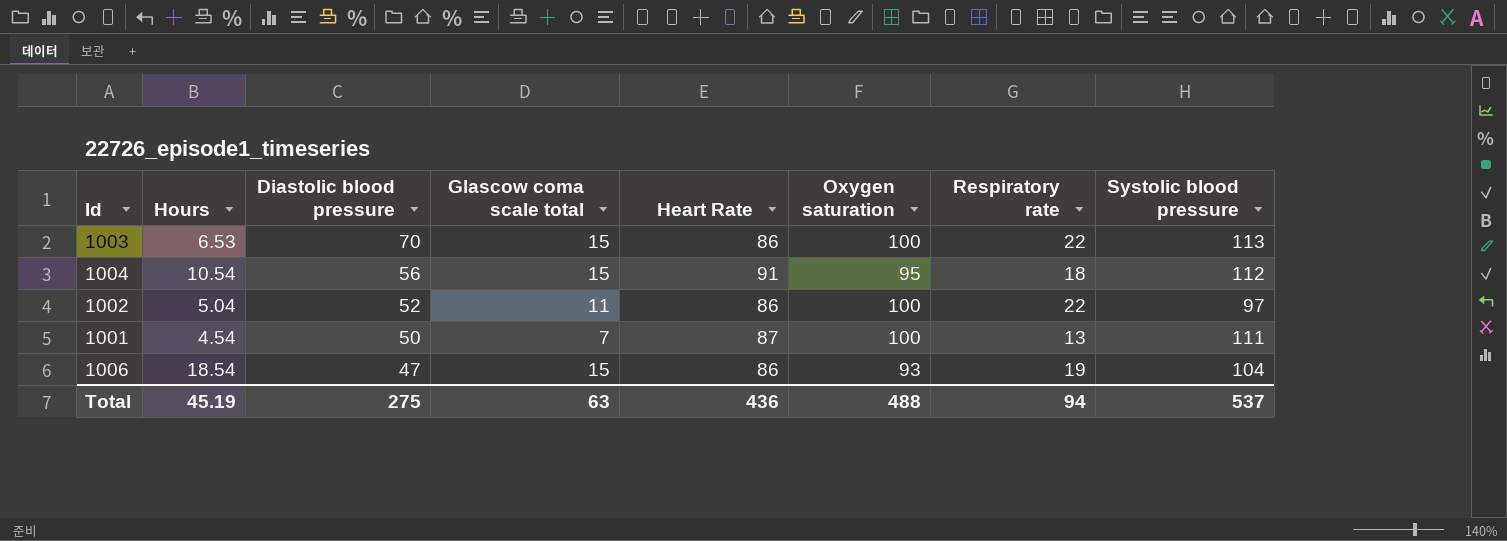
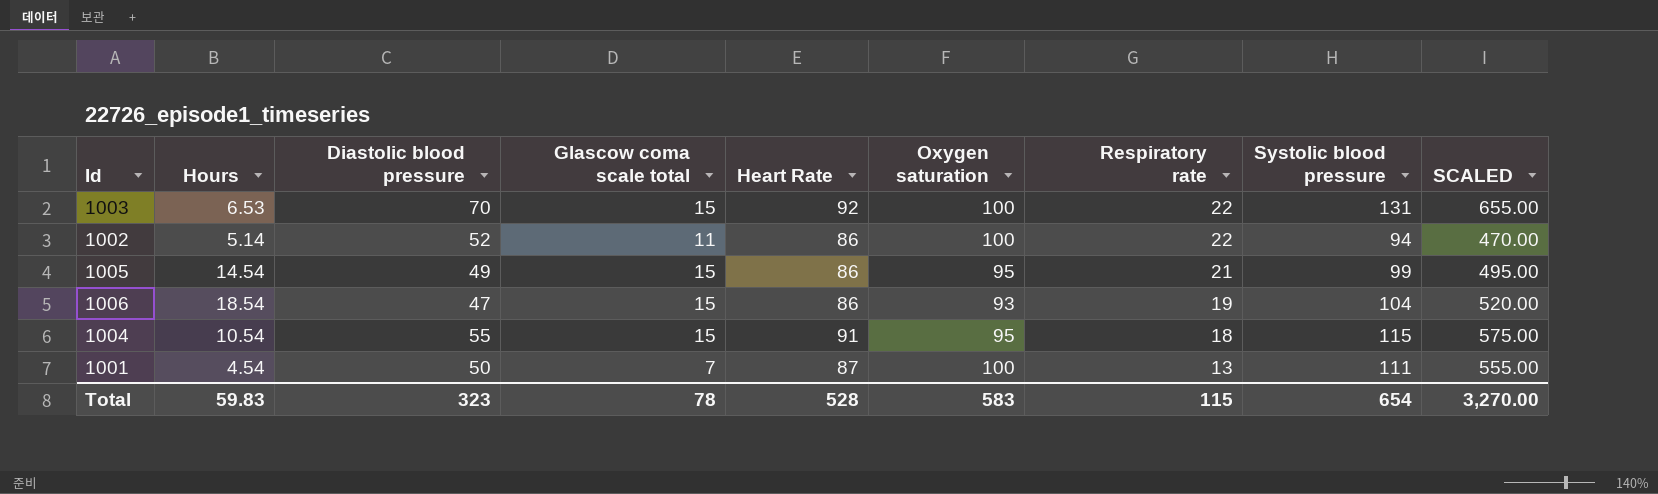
row order: Diastolic blood pressure descending -> Respiratory rate descending
column SCALED | formula: none -> [Systolic blood pressure] * 5
1003 | Heart Rate: 86 -> 92
1003 | Systolic blood pressure: 113 -> 131
1002 | Hours: 5.04 -> 5.14
1002 | Systolic blood pressure: 97 -> 94
row 1005: none -> 14.54 | 49 | 15 | 86 | 95 | 21 | 99 | 495.00
1004 | Diastolic blood pressure: 56 -> 55
1004 | Systolic blood pressure: 112 -> 115
Total | Hours: 45.19 -> 59.83
Total | Diastolic blood pressure: 275 -> 323
Total | Glascow coma scale total: 63 -> 78
Total | Heart Rate: 436 -> 528
Total | Oxygen saturation: 488 -> 583
Total | Respiratory rate: 94 -> 115
Total | Systolic blood pressure: 537 -> 654

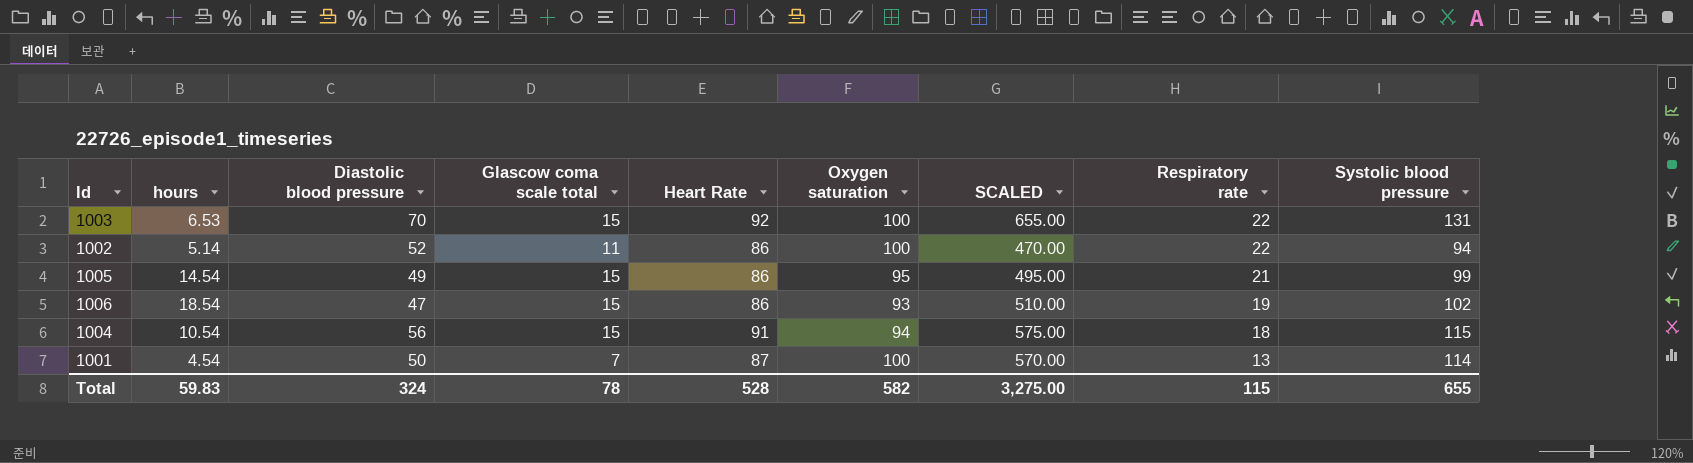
column name: Hours -> hours
column SCALED | position: 9 -> 7
1006 | SCALED: 520.00 -> 510.00
1006 | Systolic blood pressure: 104 -> 102
1004 | Diastolic blood pressure: 55 -> 56
1004 | Oxygen saturation: 95 -> 94
1001 | SCALED: 555.00 -> 570.00
1001 | Systolic blood pressure: 111 -> 114
Total | Diastolic blood pressure: 323 -> 324
Total | Oxygen saturation: 583 -> 582
Total | SCALED: 3,270.00 -> 3,275.00
Total | Systolic blood pressure: 654 -> 655

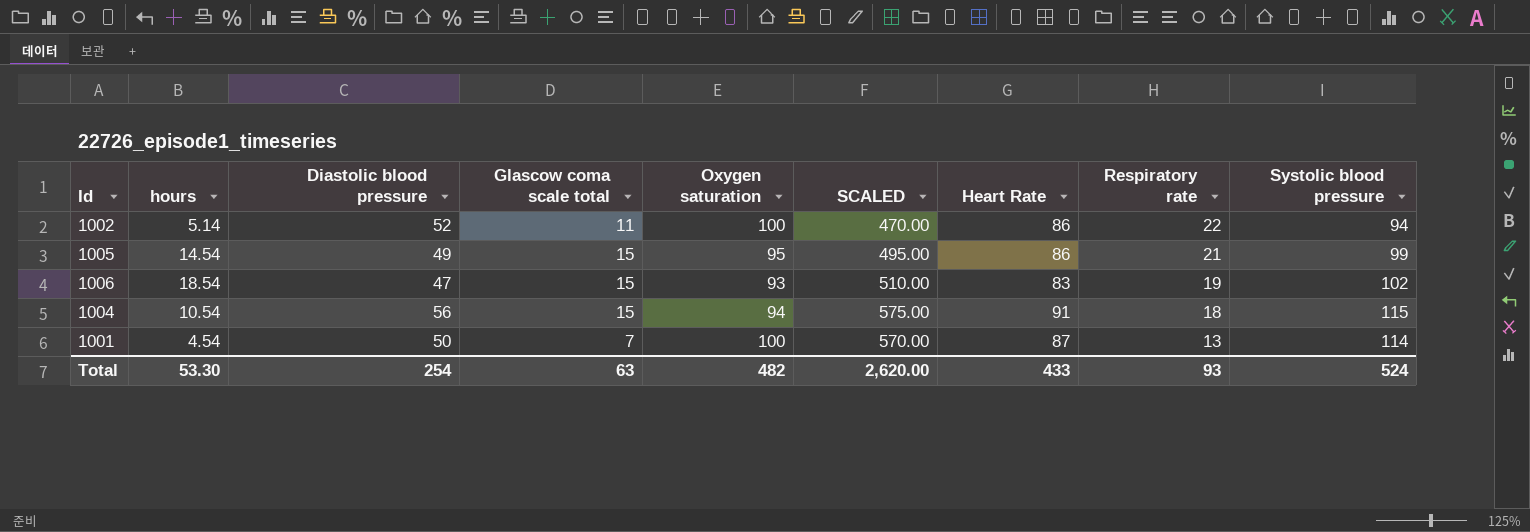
column Heart Rate | position: 5 -> 7
row 1003: 6.53 | 70 | 15 | 92 | 100 | 655.00 | 22 | 131 -> none
1006 | Heart Rate: 86 -> 83
Total | hours: 59.83 -> 53.30
Total | Diastolic blood pressure: 324 -> 254
Total | Glascow coma scale total: 78 -> 63
Total | Oxygen saturation: 582 -> 482
Total | SCALED: 3,275.00 -> 2,620.00
Total | Heart Rate: 528 -> 433
Total | Respiratory rate: 115 -> 93
Total | Systolic blood pressure: 655 -> 524

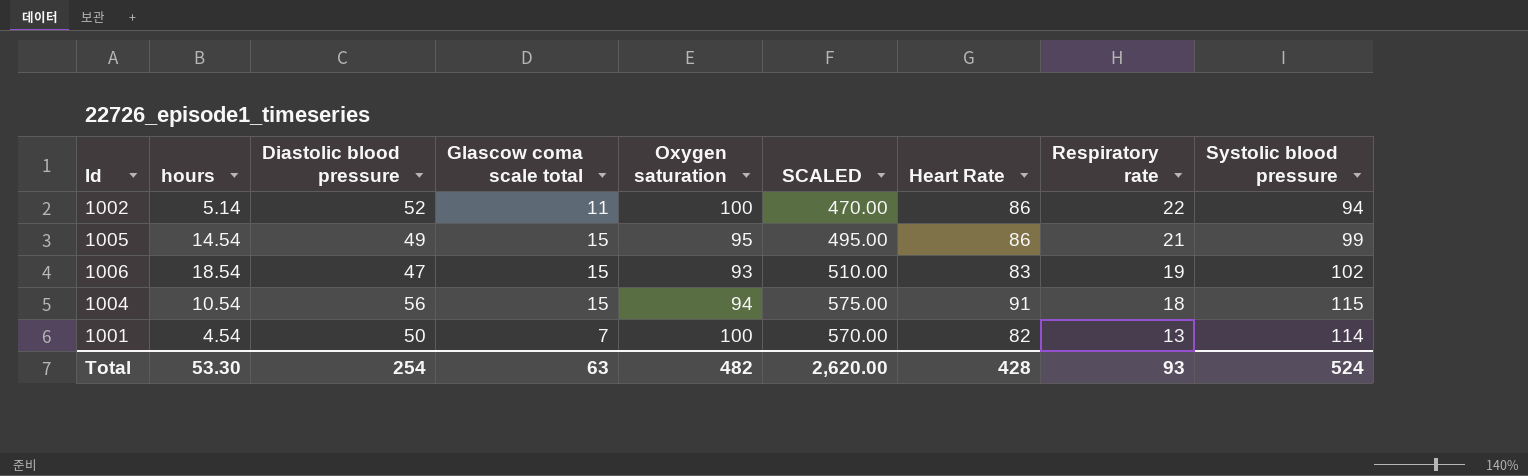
1001 | Heart Rate: 87 -> 82
Total | Heart Rate: 433 -> 428

